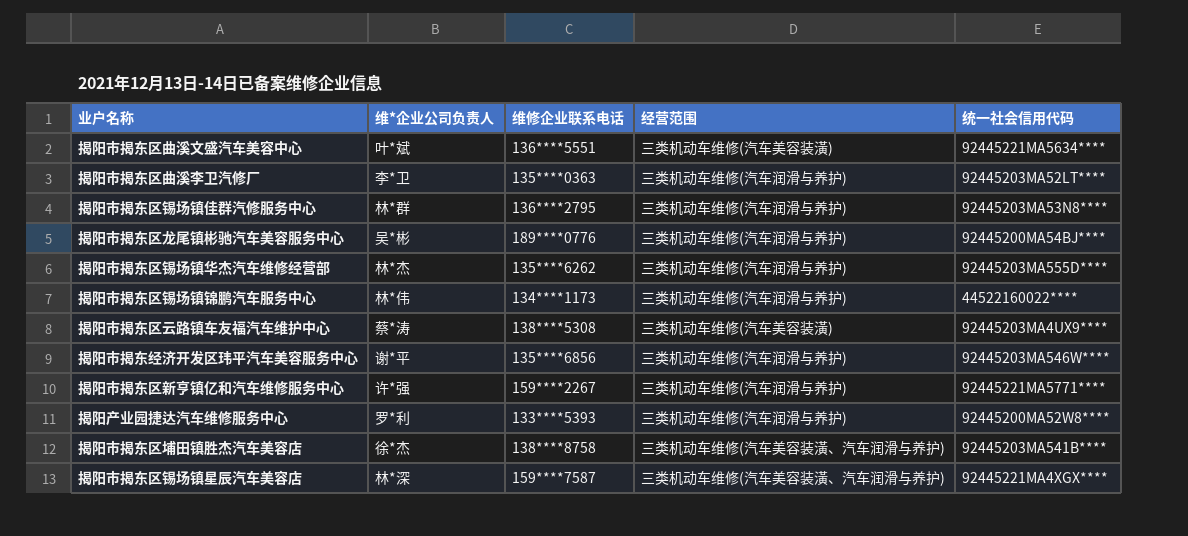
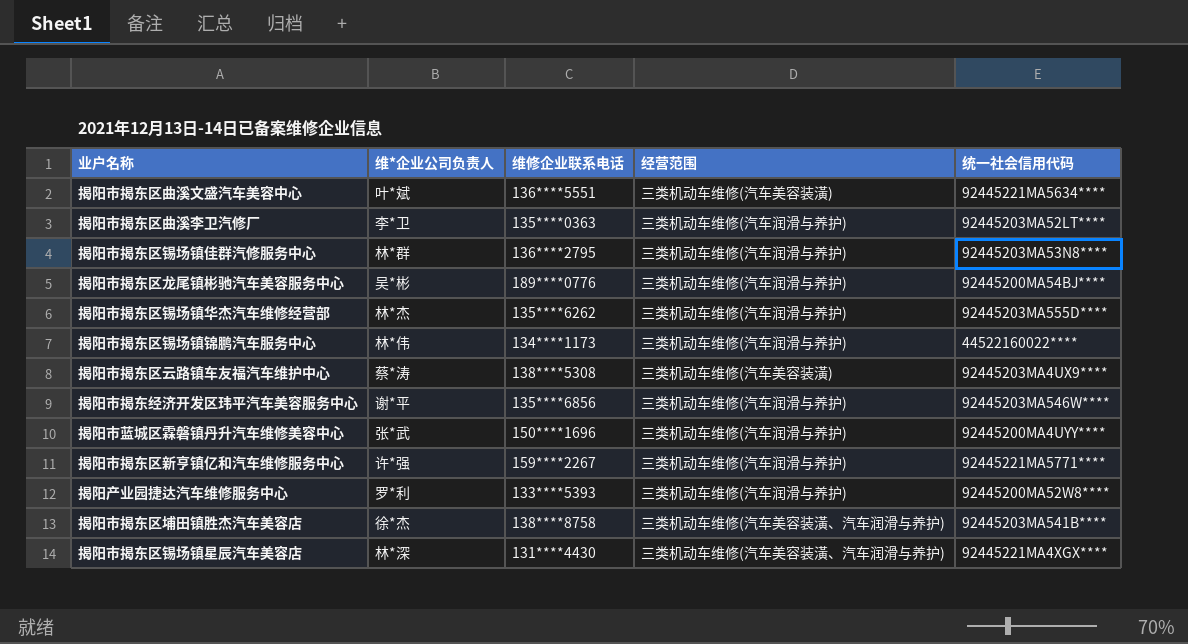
row 揭阳市蓝城区霖磐镇丹升汽车维修美容中心: none -> 张*武 | 150****1696 | 三类机动车维修(汽车润滑与养护) | 92445200MA4UYY****
揭阳市揭东区锡场镇星辰汽车美容店 | 维修企业联系电话: 159****7587 -> 131****4430

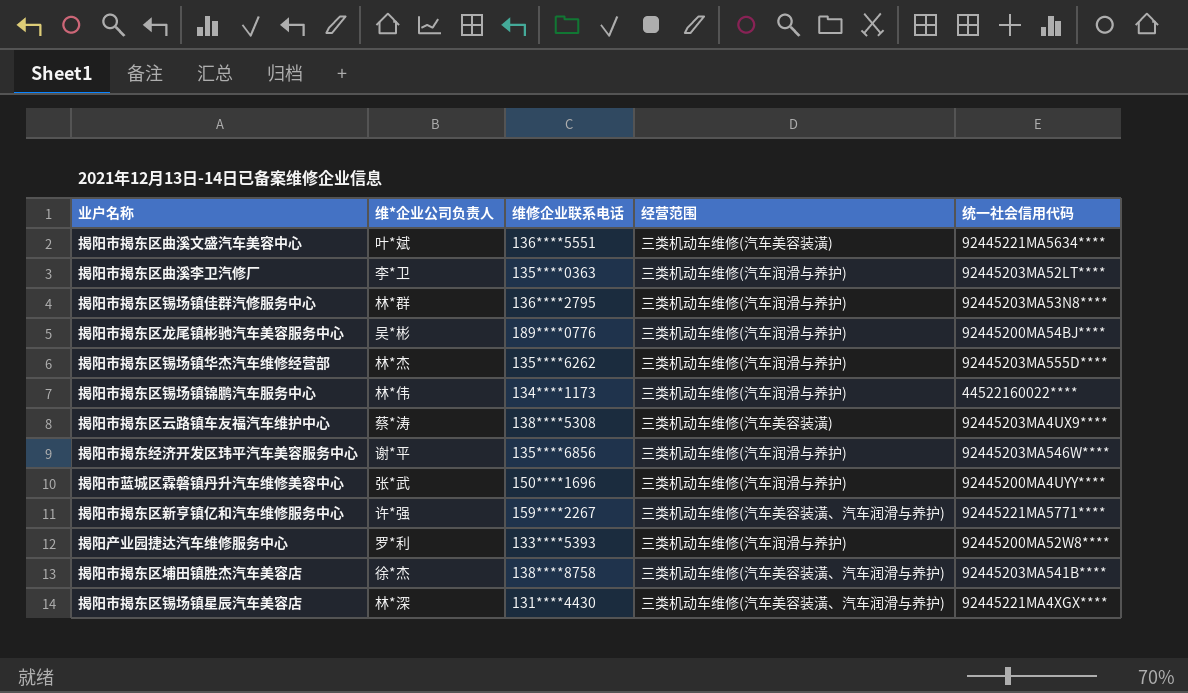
揭阳市揭东区新亨镇亿和汽车维修服务中心 | 经营范围: 三类机动车维修(汽车润滑与养护) -> 三类机动车维修(汽车美容装潢、汽车润滑与养护)

